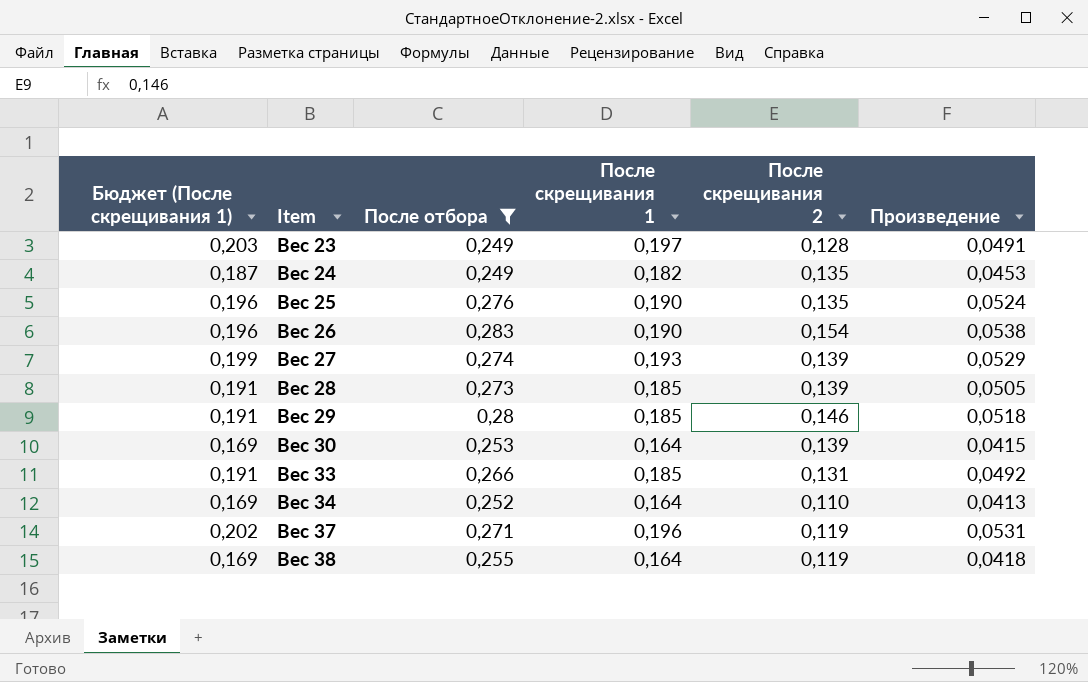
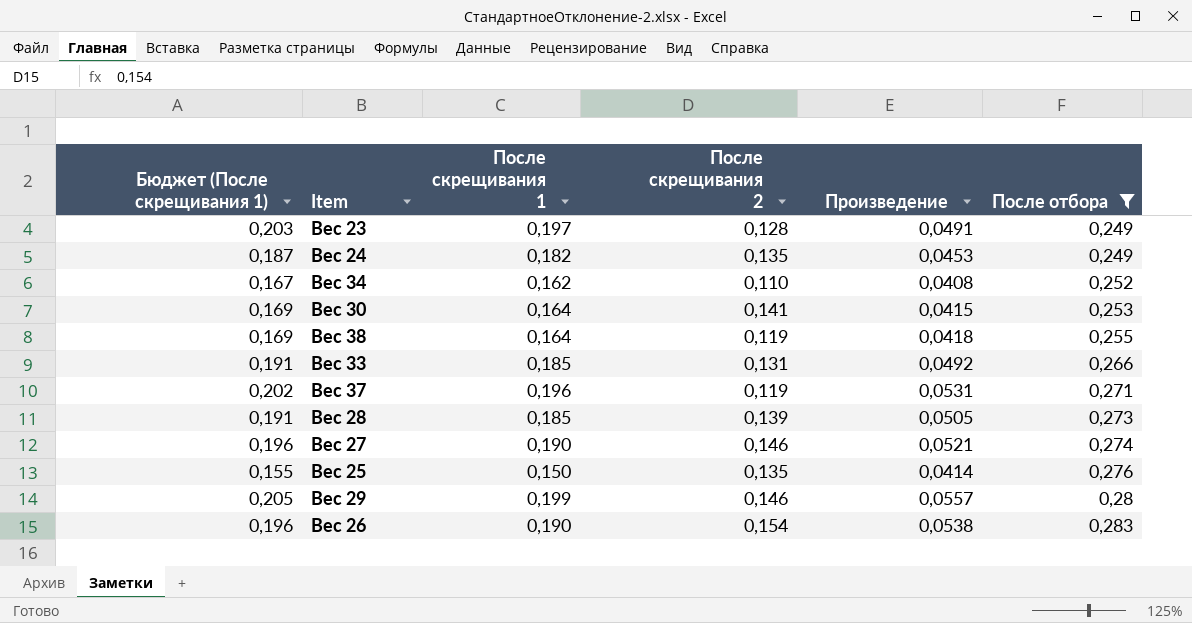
row order: Item ascending -> После отбора ascending
column После отбора | position: 3 -> 6
Вес 34 | Бюджет (После скрещивания 1): 0,169 -> 0,167
Вес 34 | После скрещивания 1: 0,164 -> 0,162
Вес 34 | Произведение: 0,0413 -> 0,0408
Вес 30 | После скрещивания 2: 0,139 -> 0,141
Вес 27 | Бюджет (После скрещивания 1): 0,199 -> 0,196
Вес 27 | После скрещивания 1: 0,193 -> 0,190
Вес 27 | После скрещивания 2: 0,139 -> 0,146
Вес 27 | Произведение: 0,0529 -> 0,0521
Вес 25 | Бюджет (После скрещивания 1): 0,196 -> 0,155
Вес 25 | После скрещивания 1: 0,190 -> 0,150
Вес 25 | Произведение: 0,0524 -> 0,0414
Вес 29 | Бюджет (После скрещивания 1): 0,191 -> 0,205
Вес 29 | После скрещивания 1: 0,185 -> 0,199
Вес 29 | Произведение: 0,0518 -> 0,0557

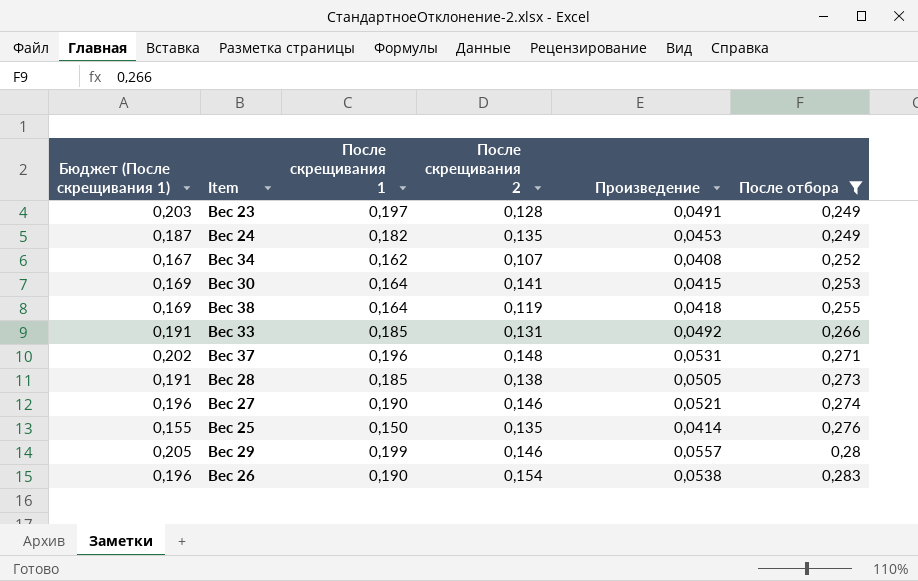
Вес 34 | После скрещивания 2: 0,110 -> 0,107
Вес 37 | После скрещивания 2: 0,119 -> 0,148
Вес 28 | После скрещивания 2: 0,139 -> 0,138

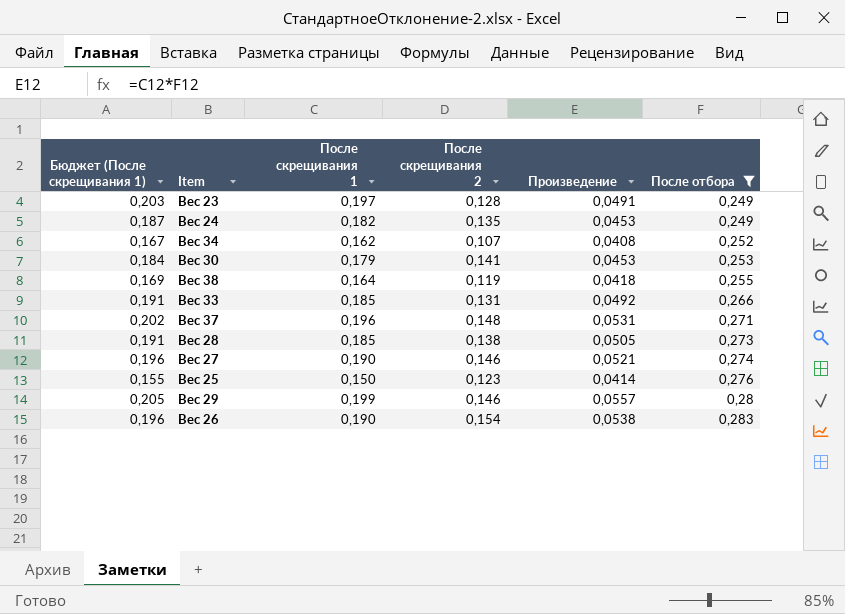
Вес 30 | Бюджет (После скрещивания 1): 0,169 -> 0,184
Вес 30 | После скрещивания 1: 0,164 -> 0,179
Вес 30 | Произведение: 0,0415 -> 0,0453
Вес 25 | После скрещивания 2: 0,135 -> 0,123

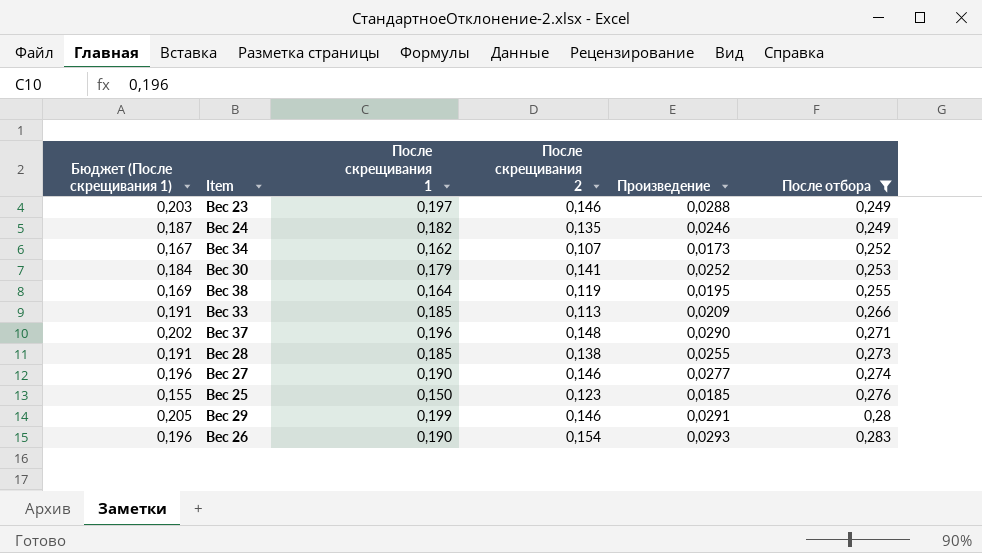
column Произведение | formula: [После скрещивания 1] * [После отбора] -> [После скрещивания 1] * [После скрещивания 2]
Вес 23 | После скрещивания 2: 0,128 -> 0,146
Вес 33 | После скрещивания 2: 0,131 -> 0,113

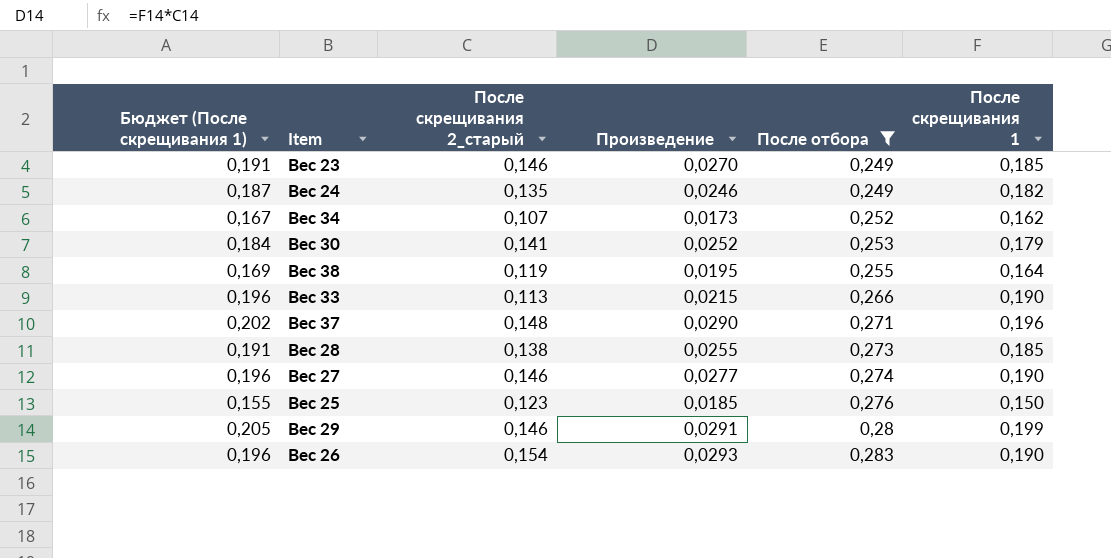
column name: После скрещивания 2 -> После скрещивания 2_старый
column После скрещивания 1 | position: 3 -> 6
Вес 23 | Бюджет (После скрещивания 1): 0,203 -> 0,191
Вес 23 | Произведение: 0,0288 -> 0,0270
Вес 23 | После скрещивания 1: 0,197 -> 0,185
Вес 33 | Бюджет (После скрещивания 1): 0,191 -> 0,196
Вес 33 | Произведение: 0,0209 -> 0,0215
Вес 33 | После скрещивания 1: 0,185 -> 0,190

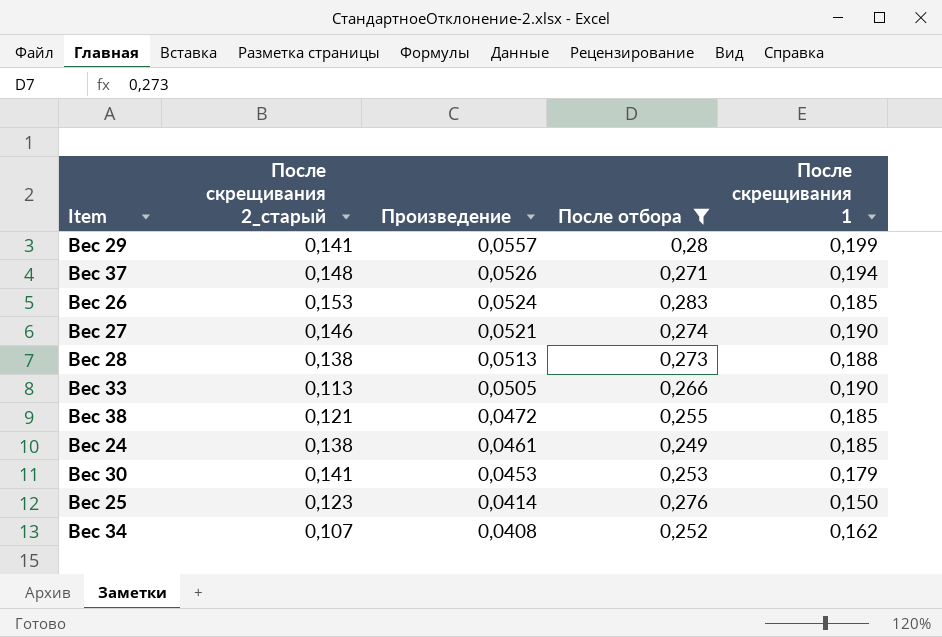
row order: После отбора ascending -> Произведение descending
column Бюджет (После скрещивания 1) | formula: [После скрещивания 1] * 1,03 -> none
column Произведение | formula: [После скрещивания 2_старый] * [После скрещивания 1] -> [После отбора] * [После скрещивания 1]
row Вес 23: 0,191 | 0,146 | 0,0270 | 0,249 | 0,185 -> none
Вес 29 | После скрещивания 2_старый: 0,146 -> 0,141
Вес 37 | После скрещивания 1: 0,196 -> 0,194
Вес 26 | После скрещивания 2_старый: 0,154 -> 0,153
Вес 26 | После скрещивания 1: 0,190 -> 0,185
Вес 28 | После скрещивания 1: 0,185 -> 0,188
Вес 38 | После скрещивания 2_старый: 0,119 -> 0,121
Вес 38 | После скрещивания 1: 0,164 -> 0,185
Вес 24 | После скрещивания 2_старый: 0,135 -> 0,138
Вес 24 | После скрещивания 1: 0,182 -> 0,185

